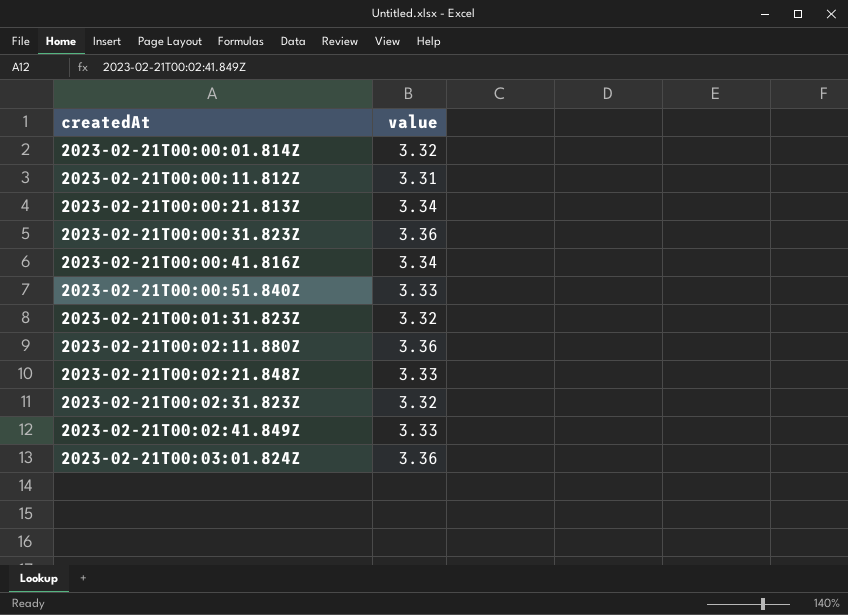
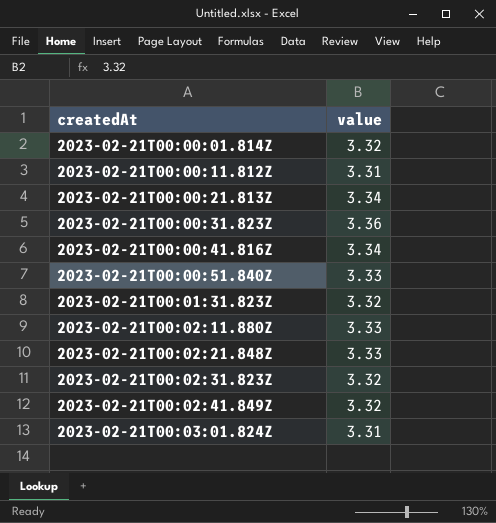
2023-02-21T00:02:11.880Z | value: 3.36 -> 3.33
2023-02-21T00:02:41.849Z | value: 3.33 -> 3.32
2023-02-21T00:03:01.824Z | value: 3.36 -> 3.31

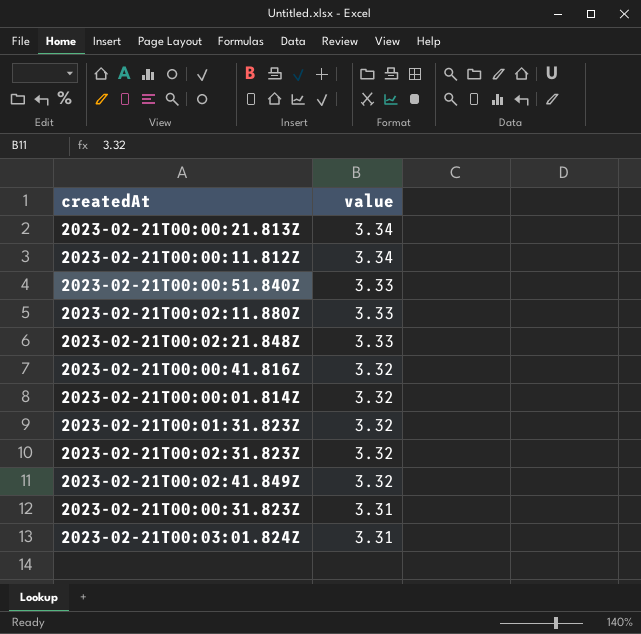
row order: createdAt ascending -> value descending
2023-02-21T00:00:11.812Z | value: 3.31 -> 3.34
2023-02-21T00:00:41.816Z | value: 3.34 -> 3.32
2023-02-21T00:00:31.823Z | value: 3.36 -> 3.31

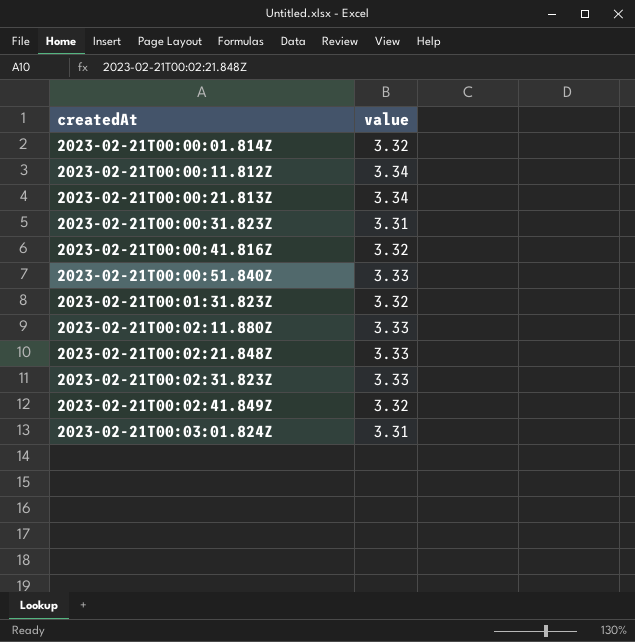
row order: value descending -> createdAt ascending
2023-02-21T00:02:31.823Z | value: 3.32 -> 3.33

